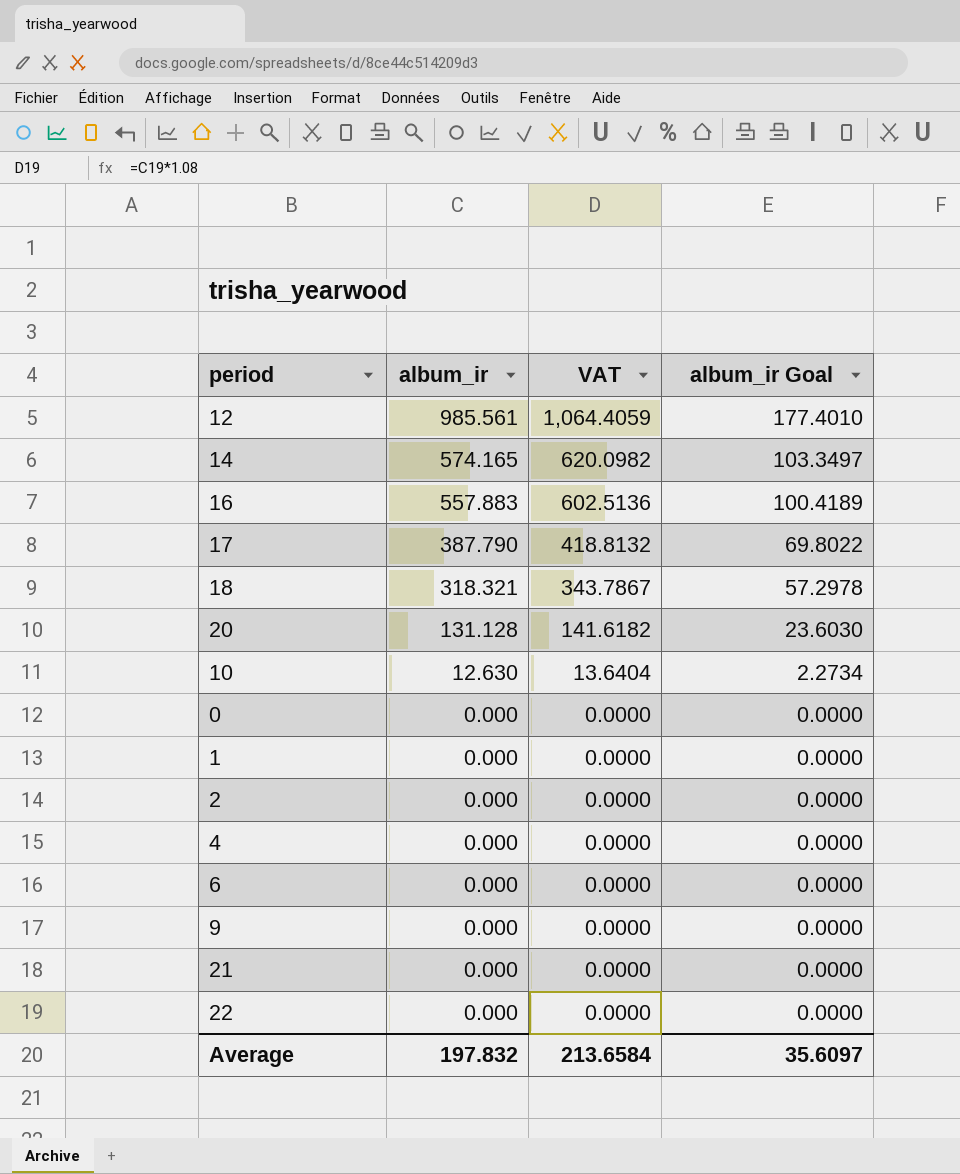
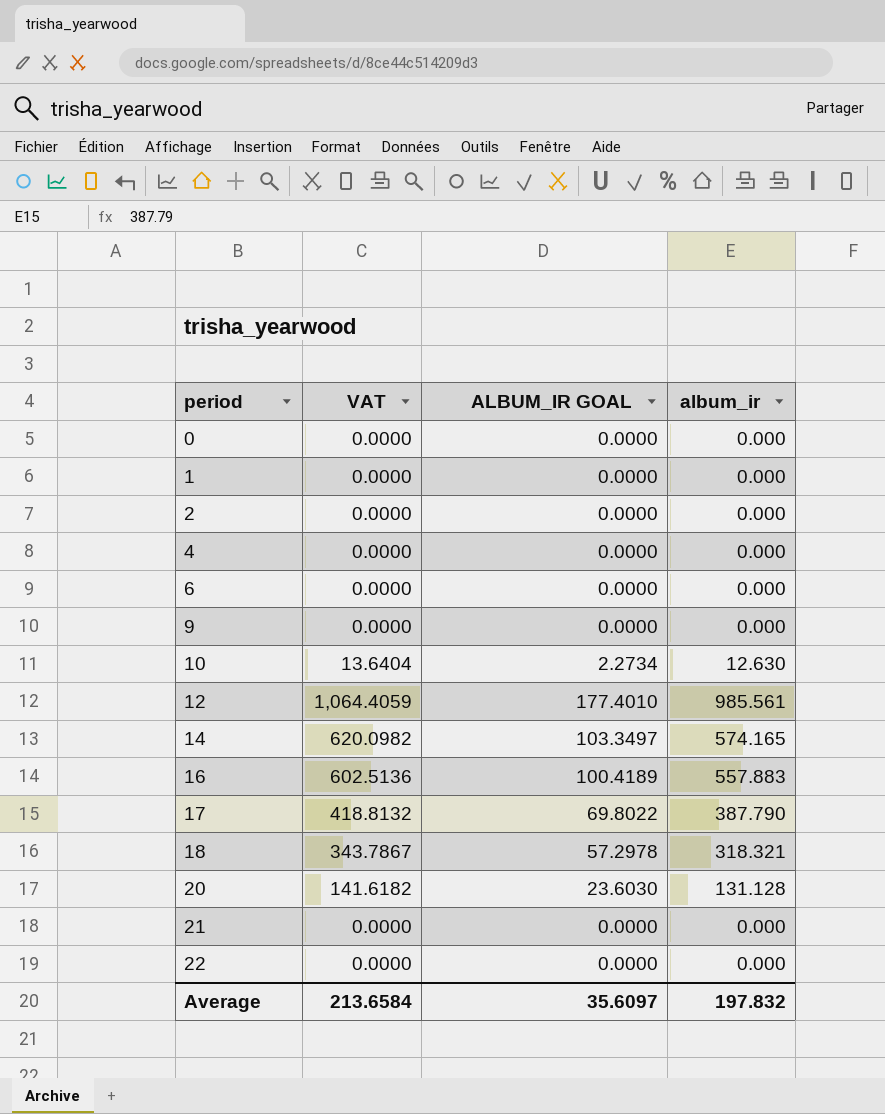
row order: album_ir descending -> period ascending
column name: album_ir Goal -> ALBUM_IR GOAL
column album_ir | position: 2 -> 4

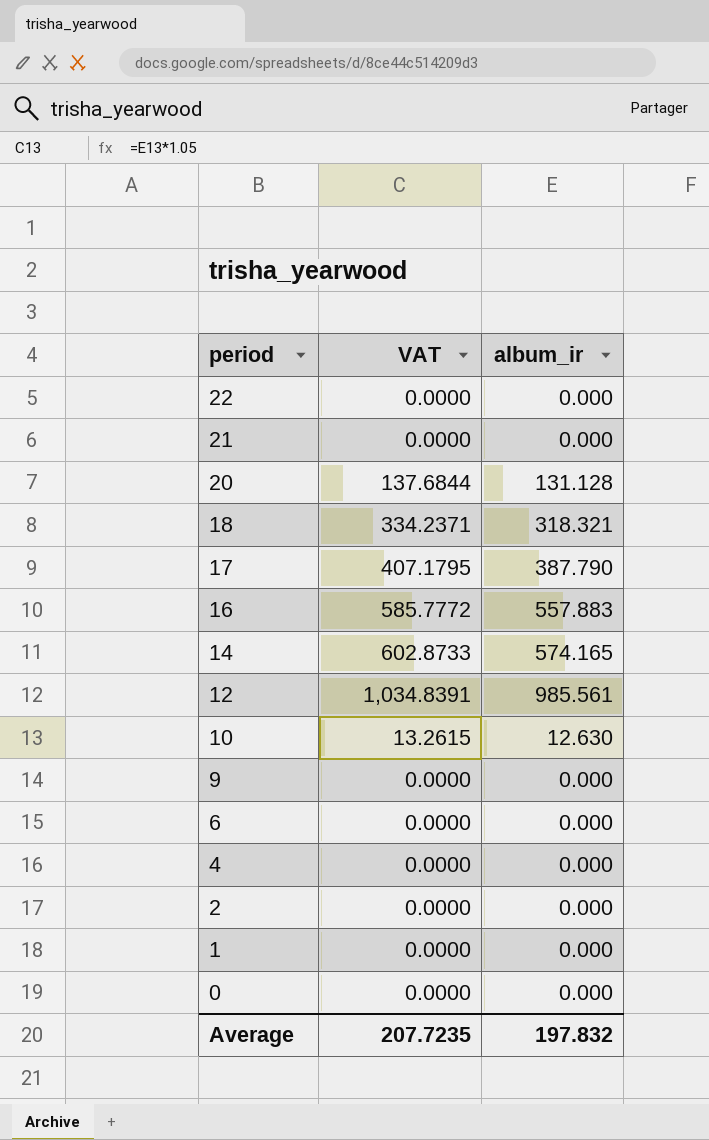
row order: period ascending -> period descending
column ALBUM_IR GOAL | formula: [album_ir] * 0.18 -> none
column VAT | formula: [album_ir] * 1.08 -> [album_ir] * 1.05
Average | VAT: 213.6584 -> 207.7235

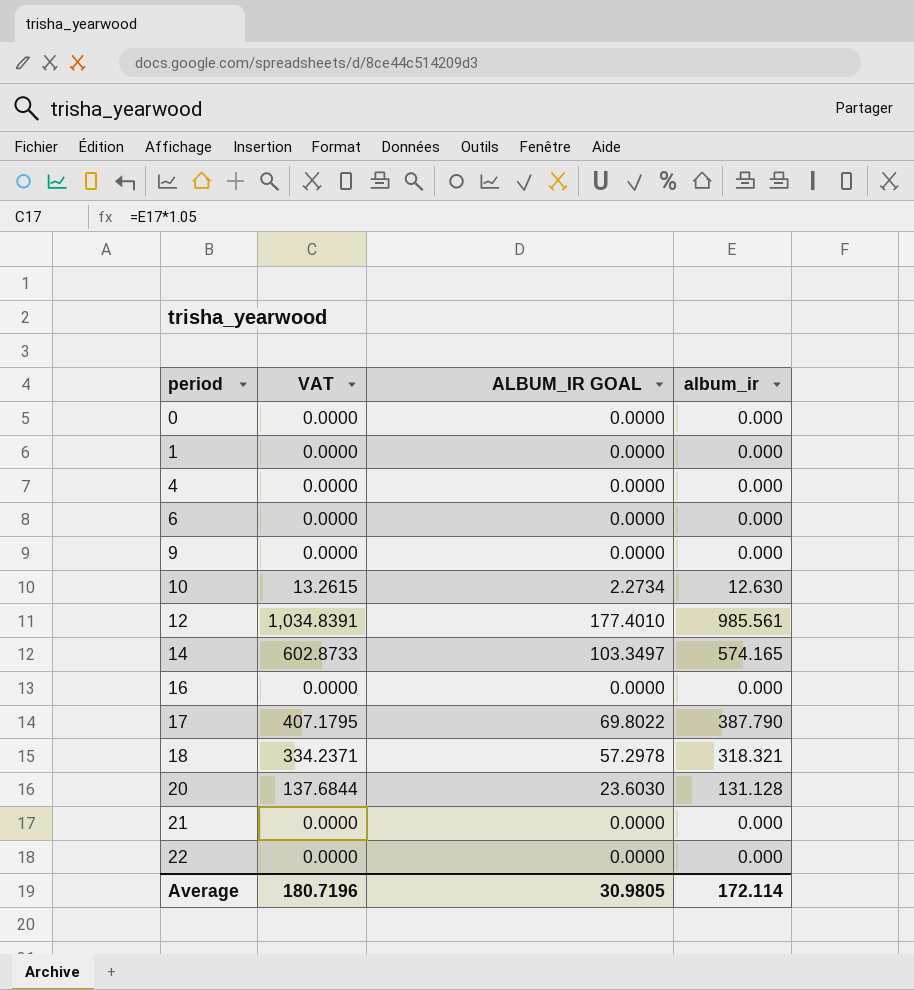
row order: period descending -> period ascending
column ALBUM_IR GOAL | formula: none -> [album_ir] * 0.18
row 2: 0.0000 | 0.000 -> none
16 | VAT: 585.7772 -> 0.0000
16 | album_ir: 557.883 -> 0.000
Average | VAT: 207.7235 -> 180.7196
Average | album_ir: 197.832 -> 172.114

